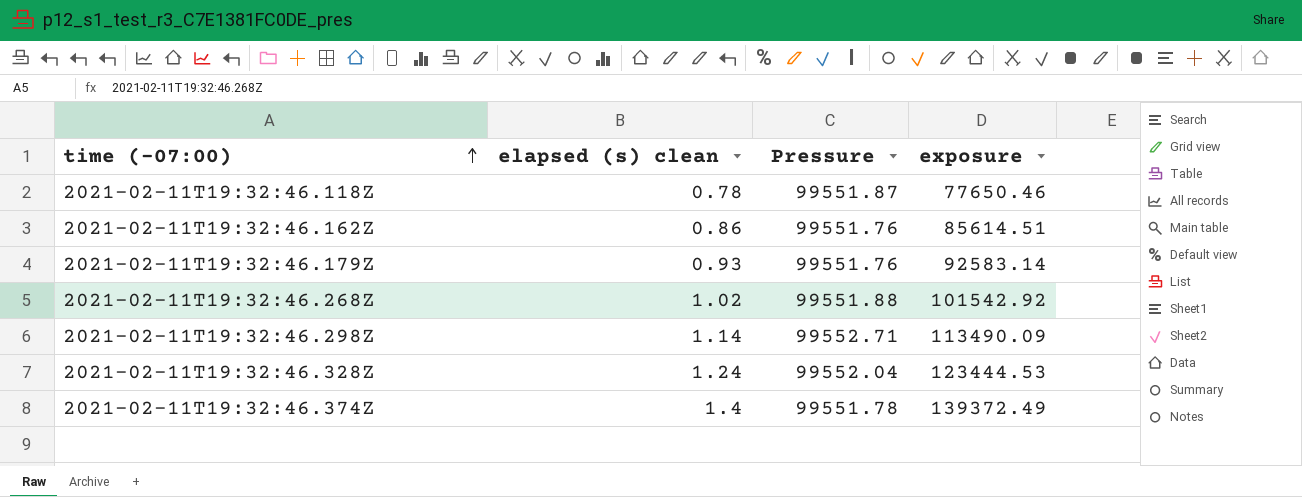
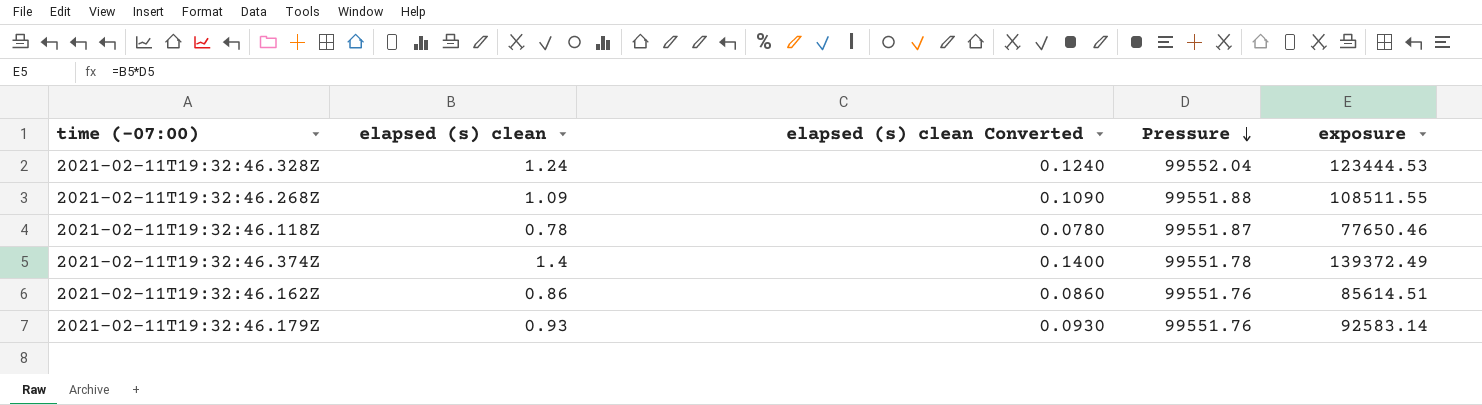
row order: time (-07:00) ascending -> Pressure descending
column elapsed (s) clean Converted | formula: none -> [elapsed (s) clean] * 0.1
row 2021-02-11T19:32:46.298Z: 1.14 | 99552.71 | 113490.09 -> none
2021-02-11T19:32:46.268Z | elapsed (s) clean: 1.02 -> 1.09
2021-02-11T19:32:46.268Z | exposure: 101542.92 -> 108511.55

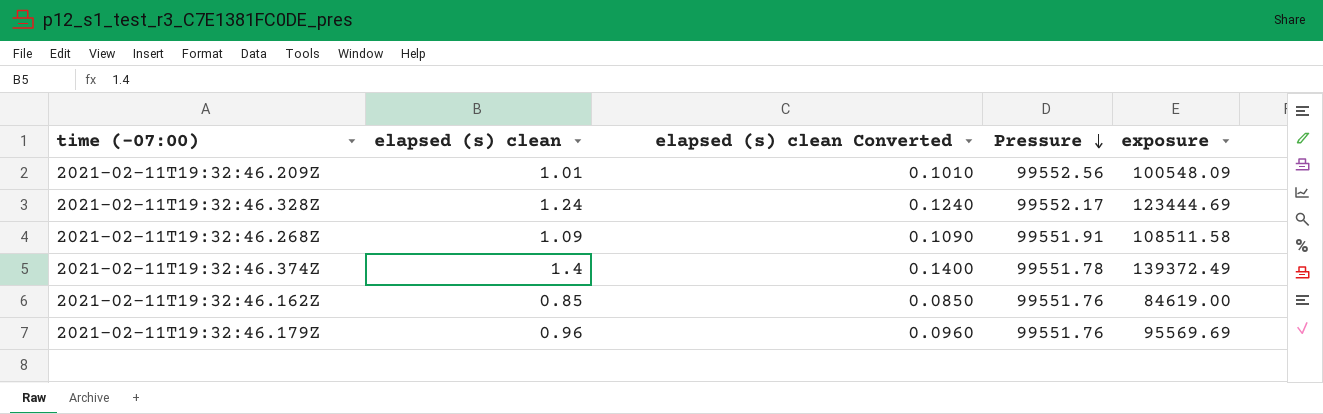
row 2021-02-11T19:32:46.118Z: 0.78 | 0.0780 | 99551.87 | 77650.46 -> none
row 2021-02-11T19:32:46.209Z: none -> 1.01 | 0.1010 | 99552.56 | 100548.09
2021-02-11T19:32:46.328Z | Pressure: 99552.04 -> 99552.17
2021-02-11T19:32:46.328Z | exposure: 123444.53 -> 123444.69
2021-02-11T19:32:46.268Z | Pressure: 99551.88 -> 99551.91
2021-02-11T19:32:46.268Z | exposure: 108511.55 -> 108511.58
2021-02-11T19:32:46.162Z | elapsed (s) clean: 0.86 -> 0.85
2021-02-11T19:32:46.162Z | elapsed (s) clean Converted: 0.0860 -> 0.0850
2021-02-11T19:32:46.162Z | exposure: 85614.51 -> 84619.00
2021-02-11T19:32:46.179Z | elapsed (s) clean: 0.93 -> 0.96
2021-02-11T19:32:46.179Z | elapsed (s) clean Converted: 0.0930 -> 0.0960
2021-02-11T19:32:46.179Z | exposure: 92583.14 -> 95569.69

